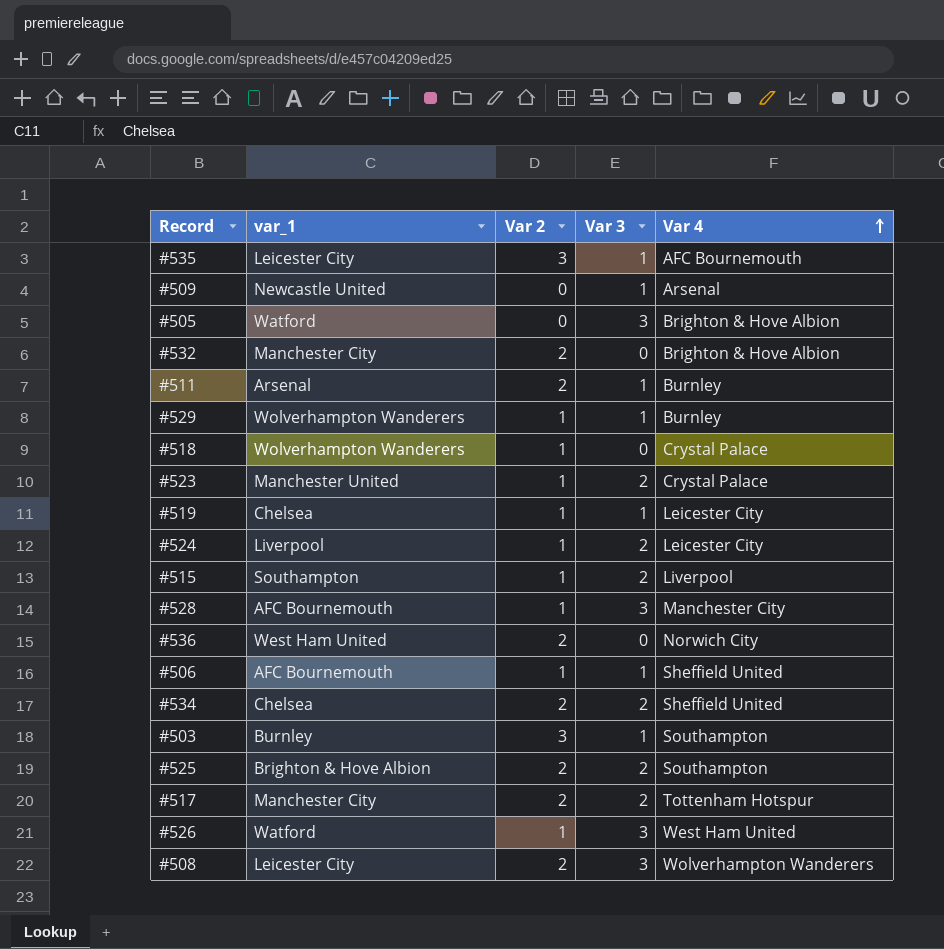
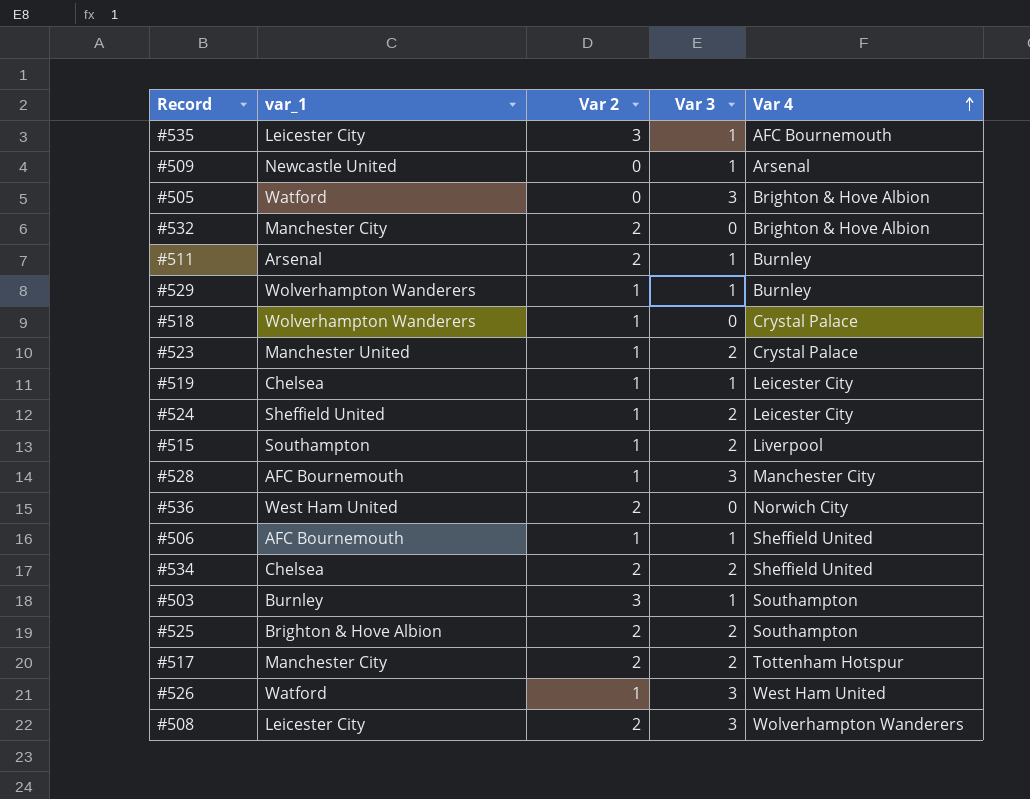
#524 | var_1: Liverpool -> Sheffield United

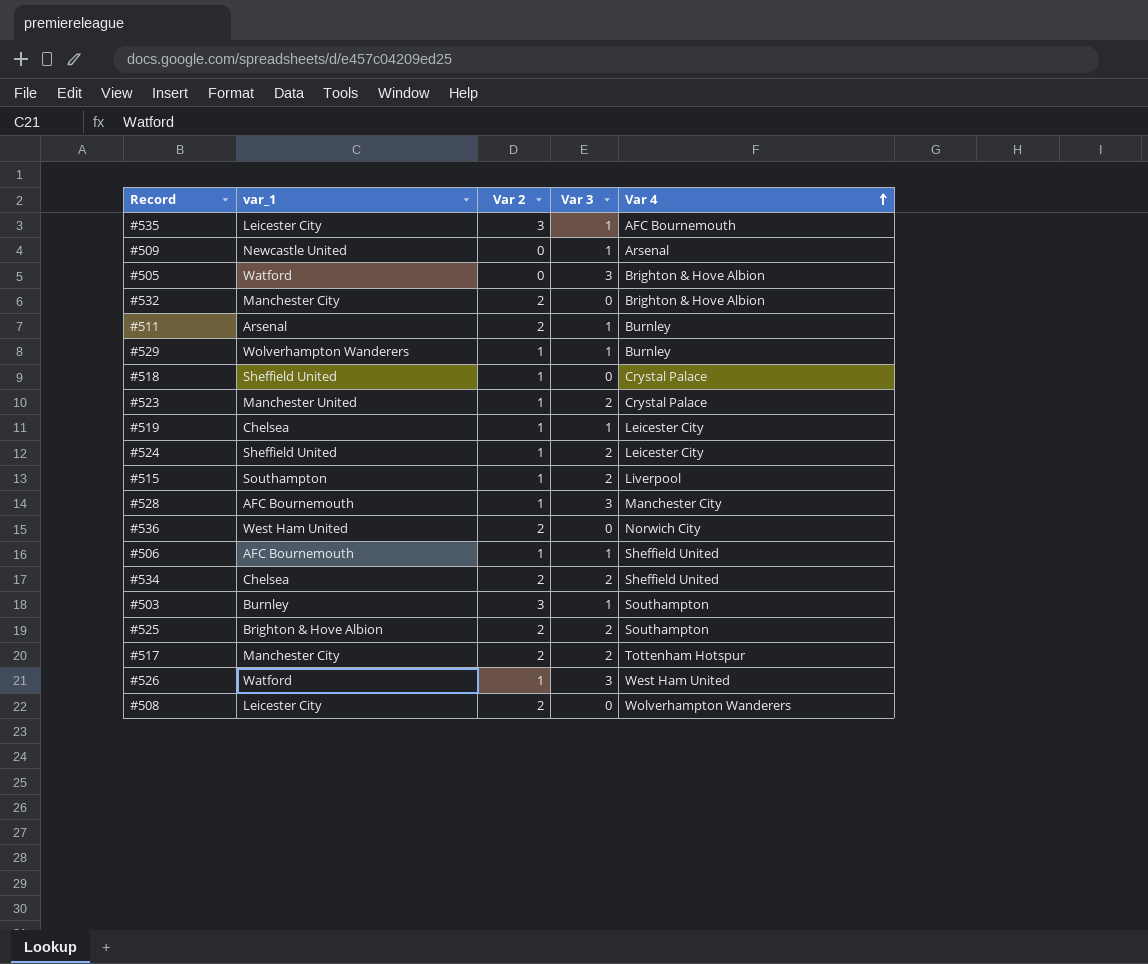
#518 | var_1: Wolverhampton Wanderers -> Sheffield United
#508 | Var 3: 3 -> 0

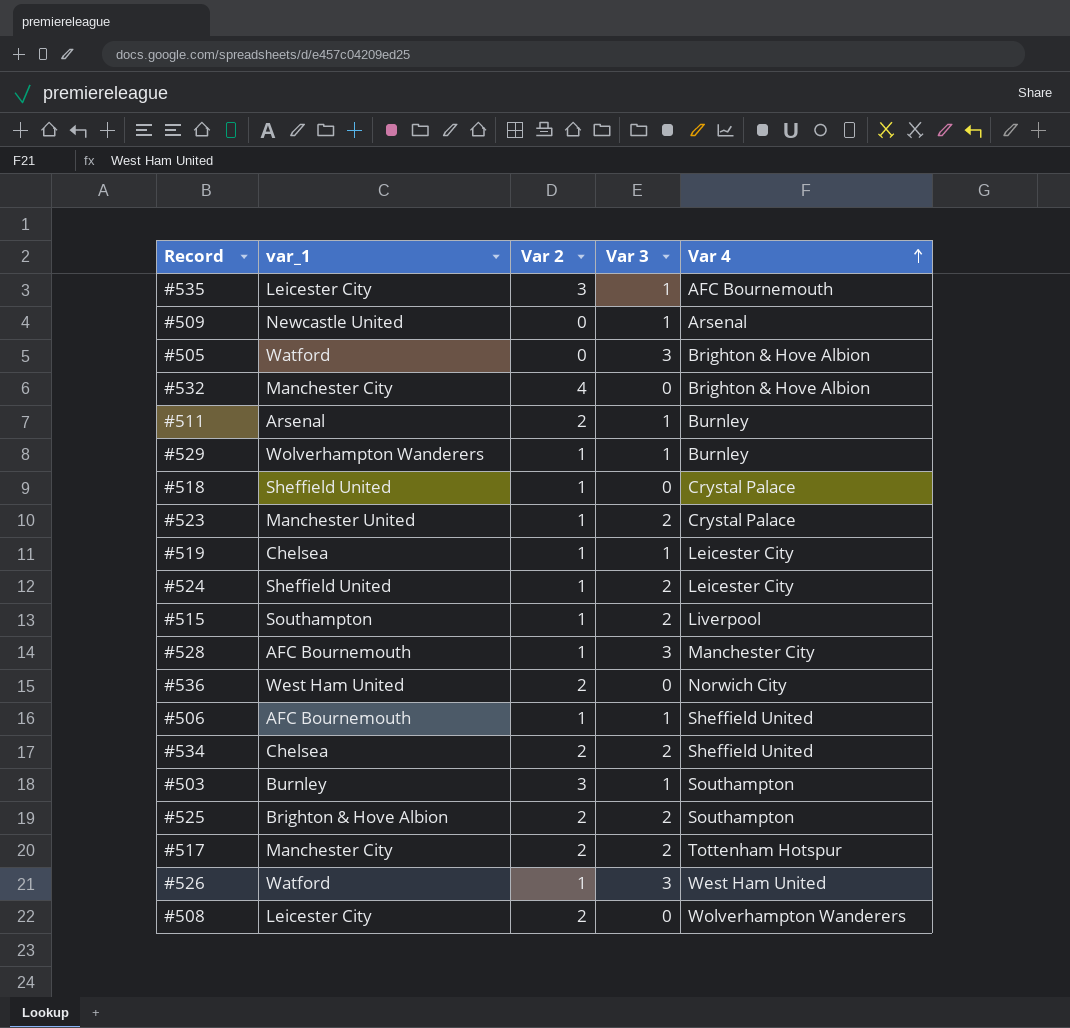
#532 | Var 2: 2 -> 4

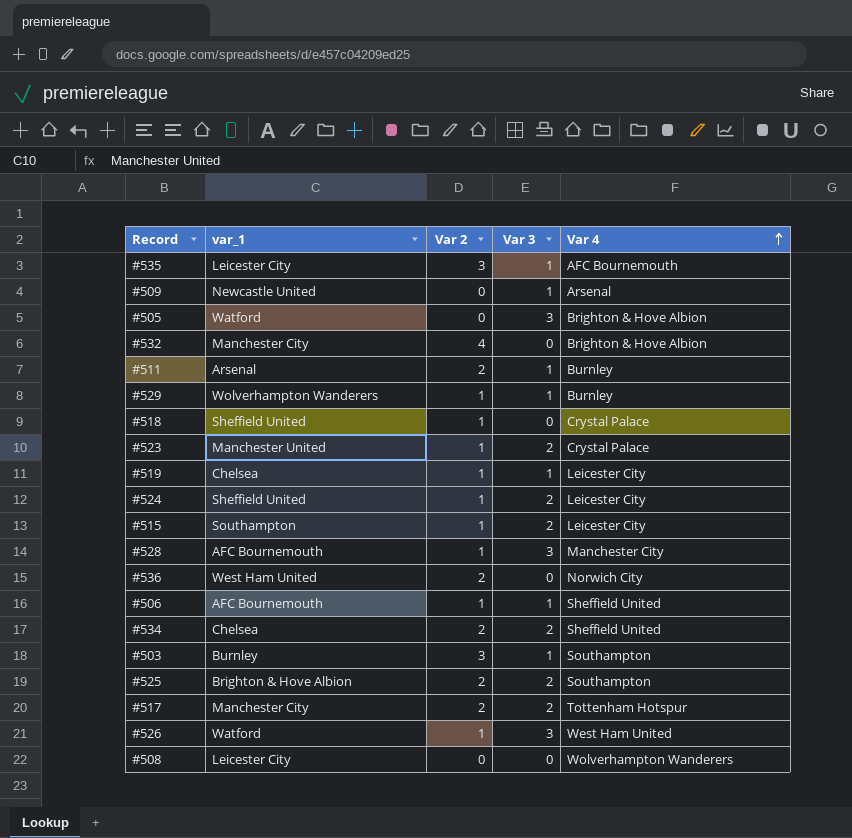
#515 | Var 4: Liverpool -> Leicester City
#508 | Var 2: 2 -> 0

